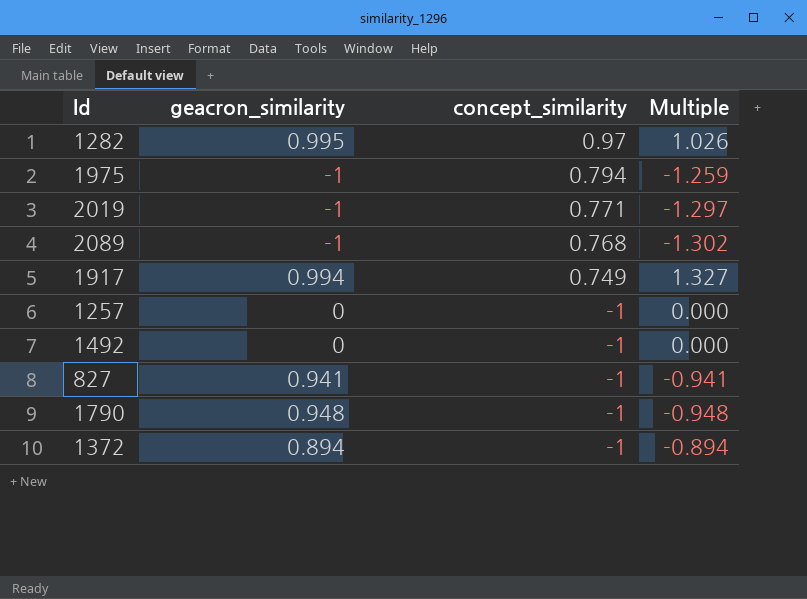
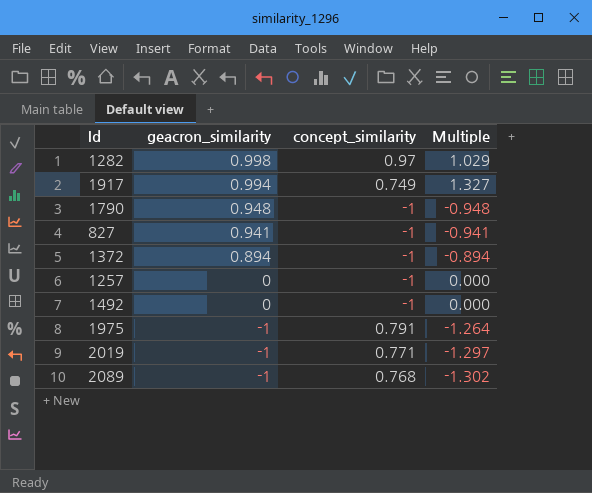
row order: concept_similarity descending -> geacron_similarity descending
1282 | geacron_similarity: 0.995 -> 0.998
1282 | Multiple: 1.026 -> 1.029
1975 | concept_similarity: 0.794 -> 0.791
1975 | Multiple: -1.259 -> -1.264

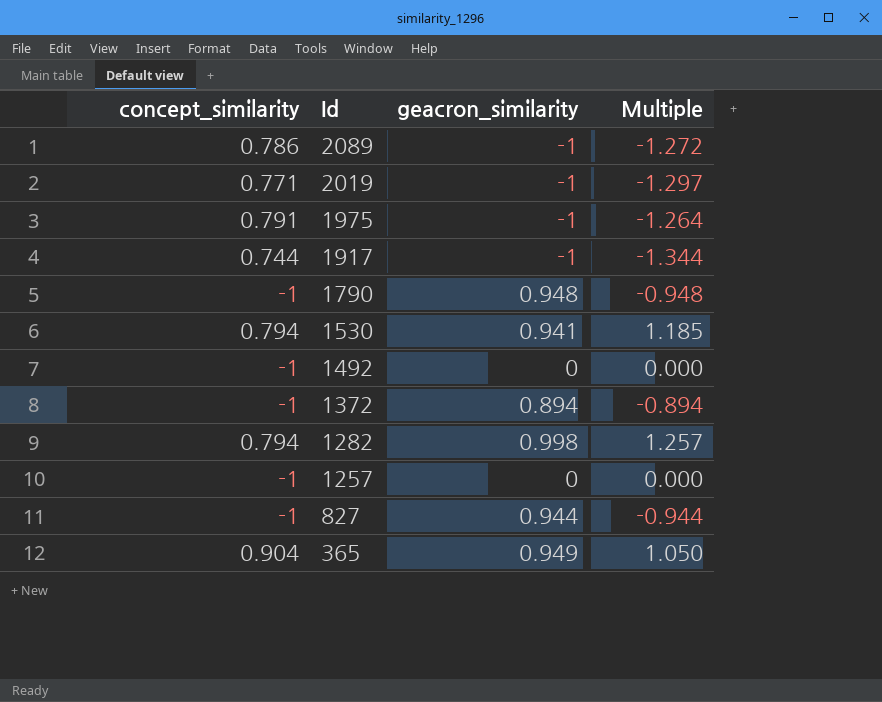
row order: geacron_similarity descending -> Id descending
column concept_similarity | position: 3 -> 1
2089 | concept_similarity: 0.768 -> 0.786
2089 | Multiple: -1.302 -> -1.272
1917 | concept_similarity: 0.749 -> 0.744
1917 | geacron_similarity: 0.994 -> -1
1917 | Multiple: 1.327 -> -1.344
row 1530: none -> 0.794 | 0.941 | 1.185
1282 | concept_similarity: 0.97 -> 0.794
1282 | Multiple: 1.029 -> 1.257
827 | geacron_similarity: 0.941 -> 0.944
827 | Multiple: -0.941 -> -0.944
row 365: none -> 0.904 | 0.949 | 1.050

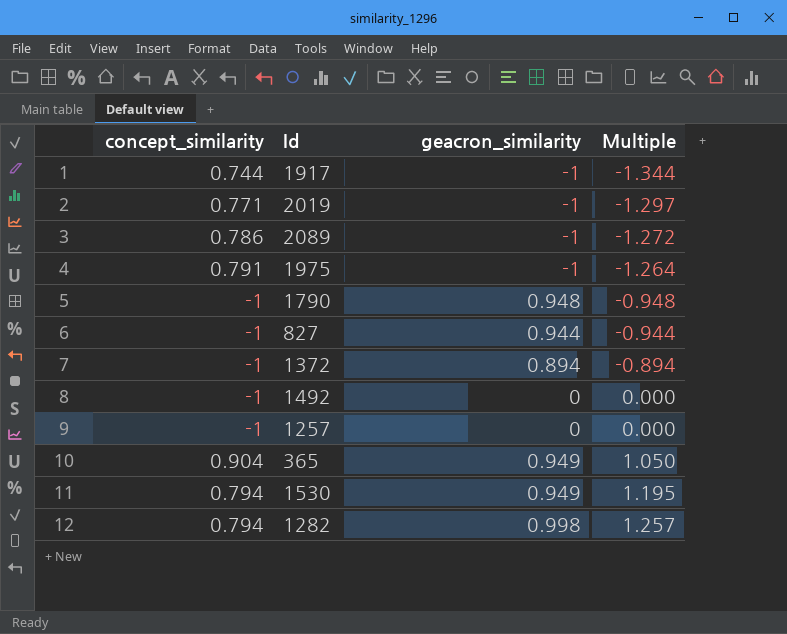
row order: Id descending -> Multiple ascending
1530 | geacron_similarity: 0.941 -> 0.949
1530 | Multiple: 1.185 -> 1.195

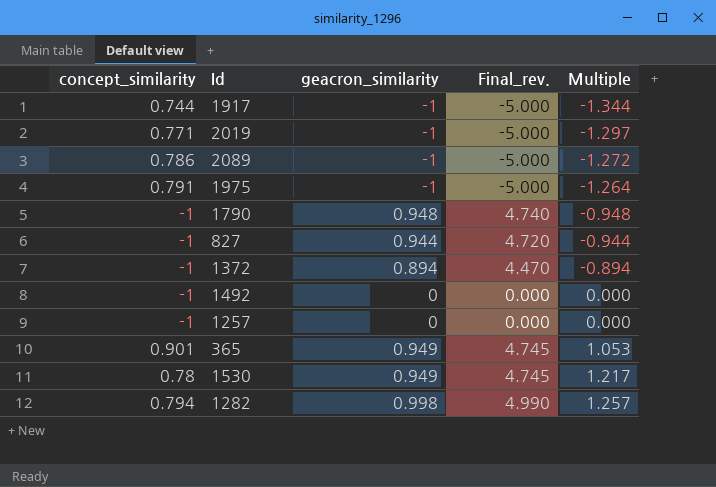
column Final_rev. | formula: none -> [geacron_similarity] * 5
365 | concept_similarity: 0.904 -> 0.901
365 | Multiple: 1.050 -> 1.053
1530 | concept_similarity: 0.794 -> 0.78
1530 | Multiple: 1.195 -> 1.217

